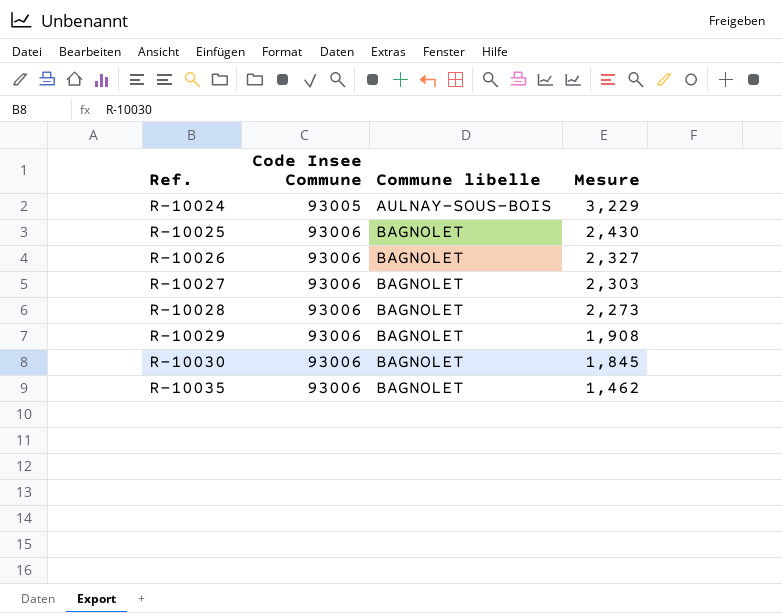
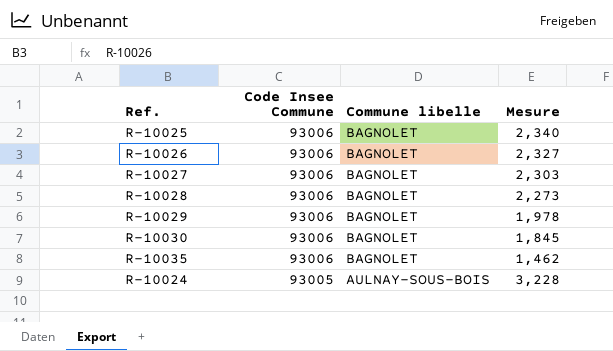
row order: Ref. ascending -> Code Insee Commune descending
R-10025 | Mesure: 2,430 -> 2,340
R-10029 | Mesure: 1,908 -> 1,978
R-10024 | Mesure: 3,229 -> 3,228

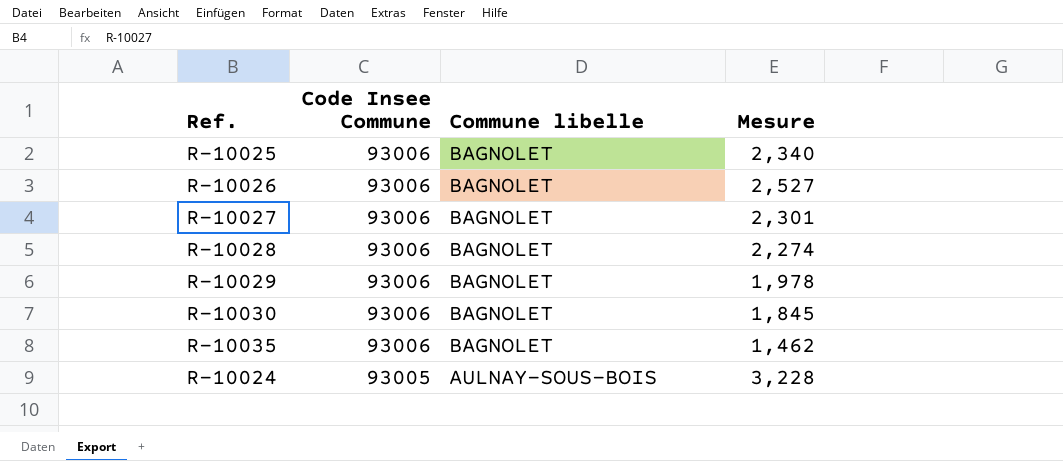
R-10026 | Mesure: 2,327 -> 2,527
R-10027 | Mesure: 2,303 -> 2,301
R-10028 | Mesure: 2,273 -> 2,274

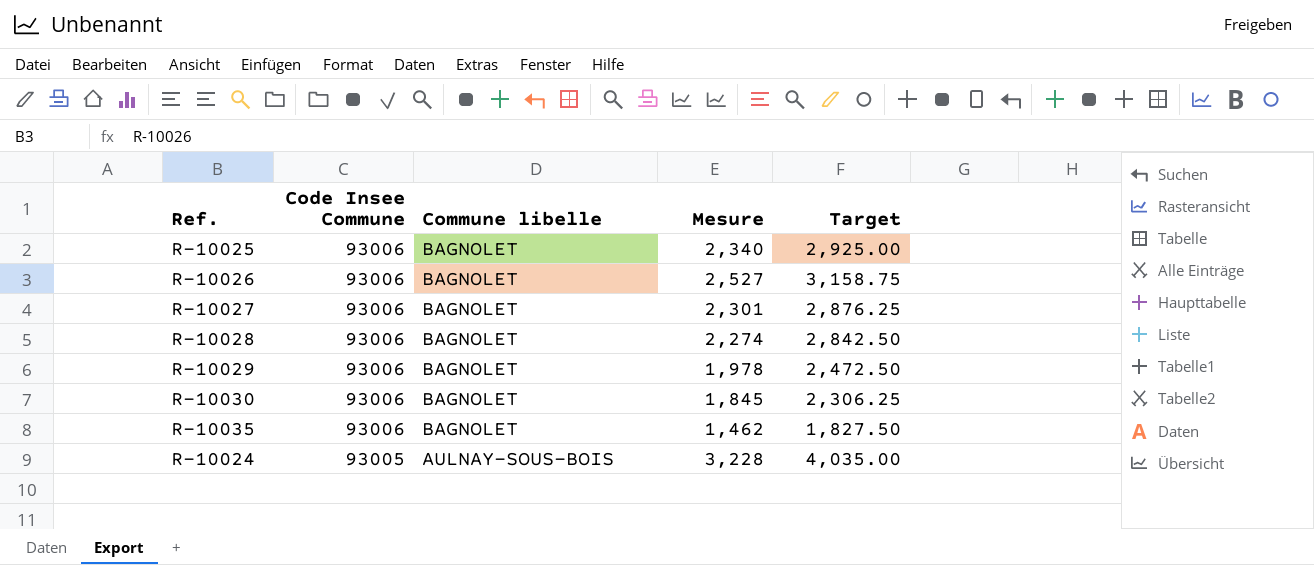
column Target | formula: none -> [Mesure] * 1.25

